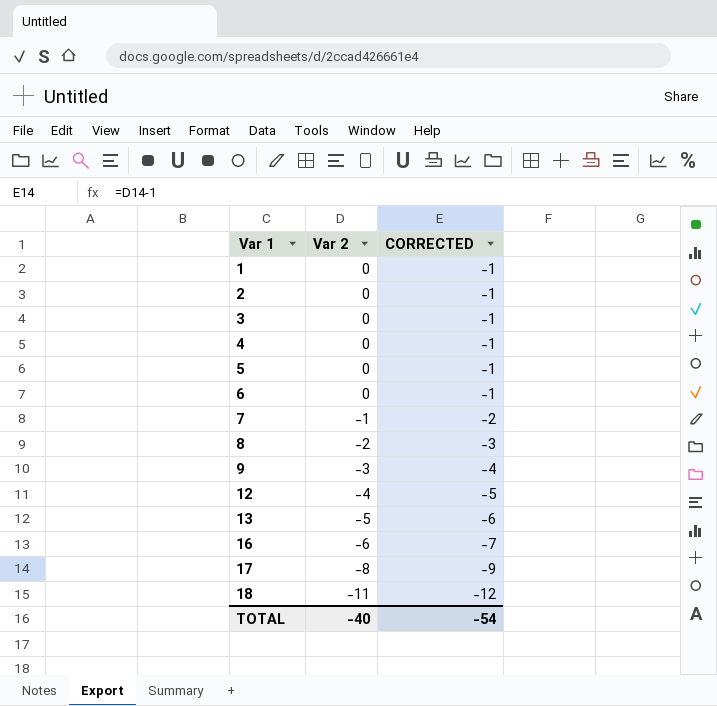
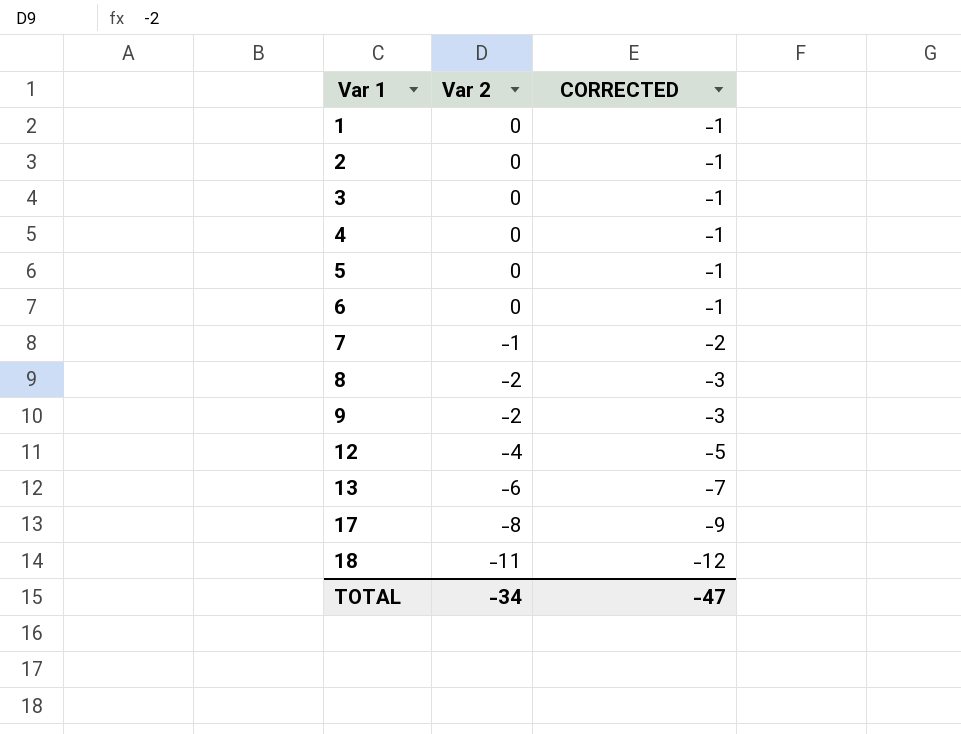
row 16: -6 | -7 -> none
9 | Var 2: -3 -> -2
9 | CORRECTED: -4 -> -3
13 | Var 2: -5 -> -6
13 | CORRECTED: -6 -> -7
TOTAL | Var 2: -40 -> -34
TOTAL | CORRECTED: -54 -> -47

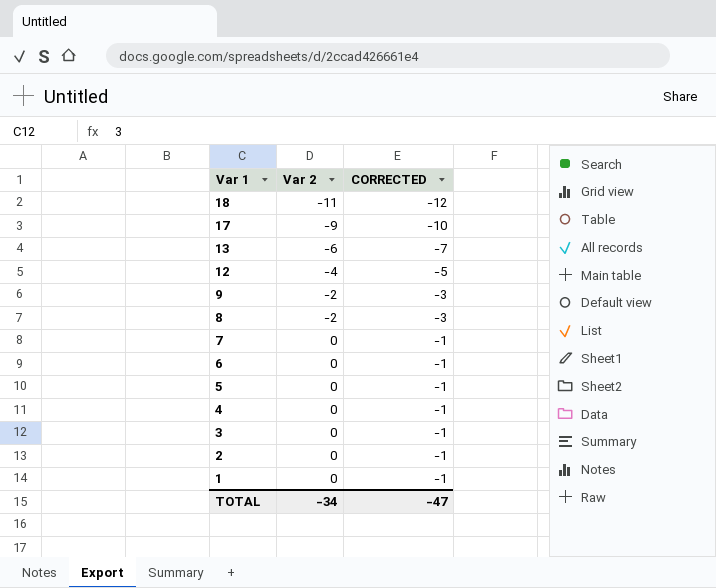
row order: Var 1 ascending -> Var 1 descending
17 | Var 2: -8 -> -9
17 | CORRECTED: -9 -> -10
7 | Var 2: -1 -> 0
7 | CORRECTED: -2 -> -1

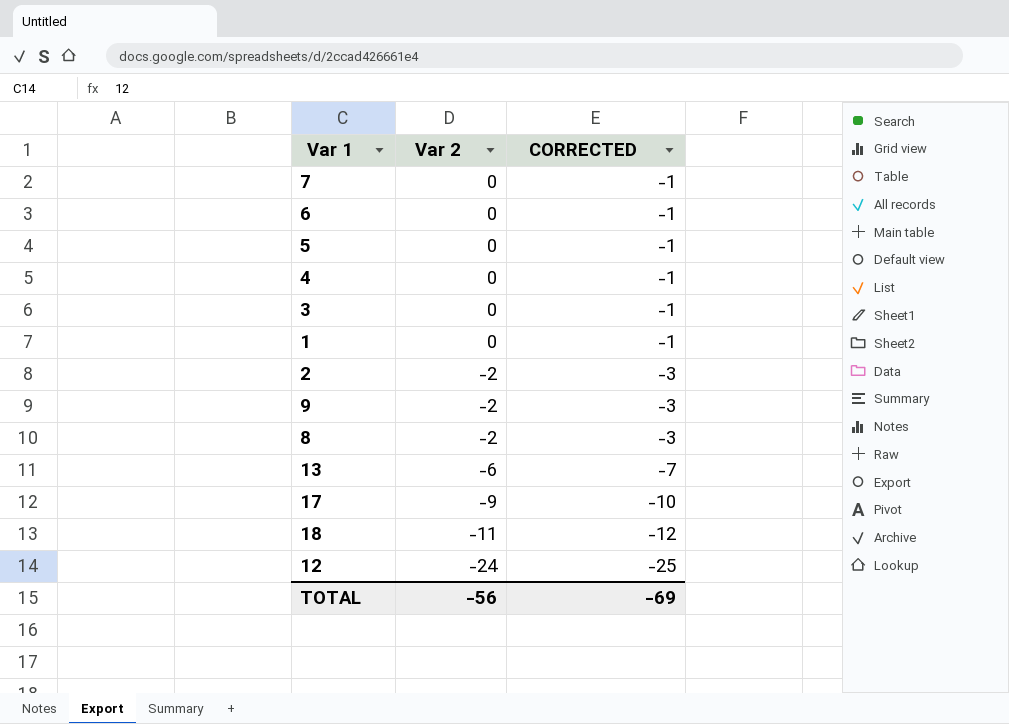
row order: Var 1 descending -> Var 2 descending
2 | Var 2: 0 -> -2
2 | CORRECTED: -1 -> -3
12 | Var 2: -4 -> -24
12 | CORRECTED: -5 -> -25
TOTAL | Var 2: -34 -> -56
TOTAL | CORRECTED: -47 -> -69

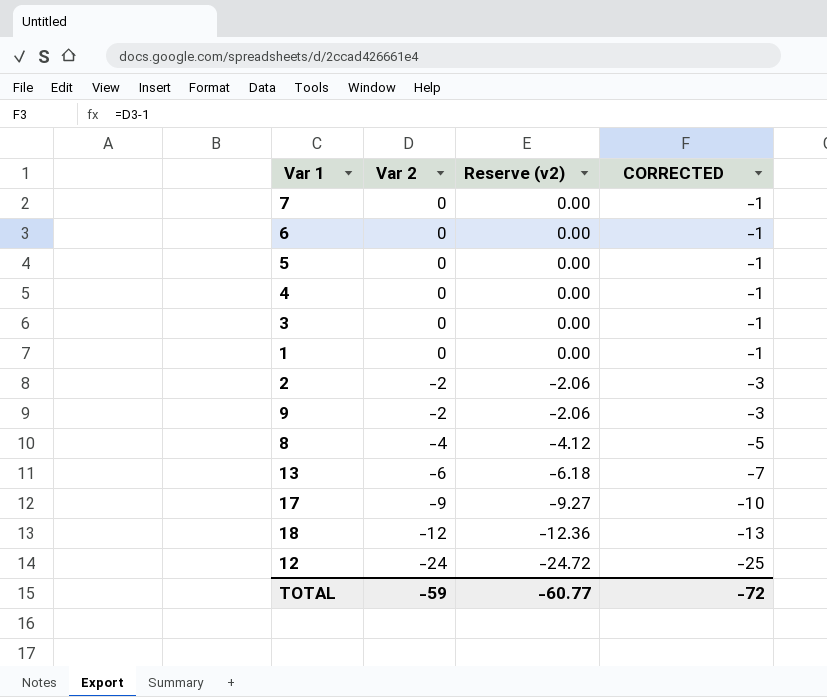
column Reserve (v2) | formula: none -> [Var 2] * 1.03
8 | Var 2: -2 -> -4
8 | CORRECTED: -3 -> -5
18 | Var 2: -11 -> -12
18 | CORRECTED: -12 -> -13
TOTAL | Var 2: -56 -> -59
TOTAL | CORRECTED: -69 -> -72

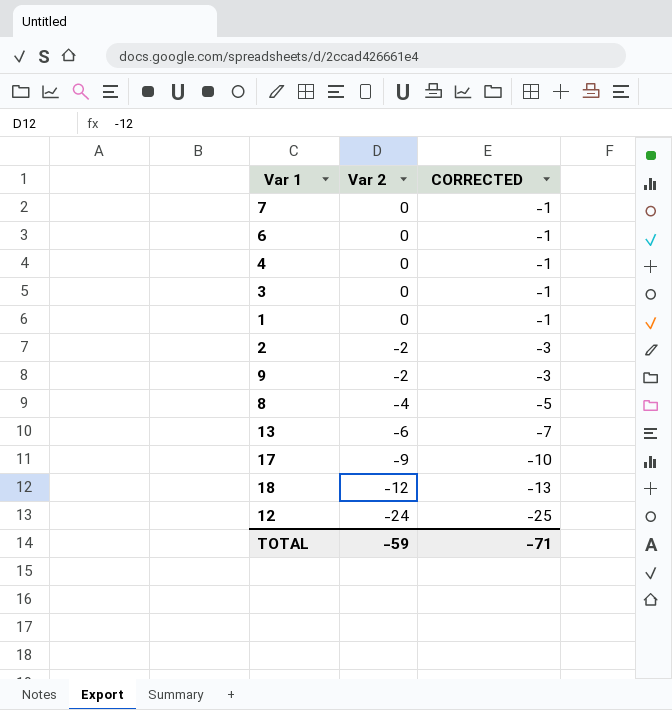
column Reserve (v2) | formula: [Var 2] * 1.03 -> none
row 5: 0 | 0.00 | -1 -> none
TOTAL | CORRECTED: -72 -> -71

